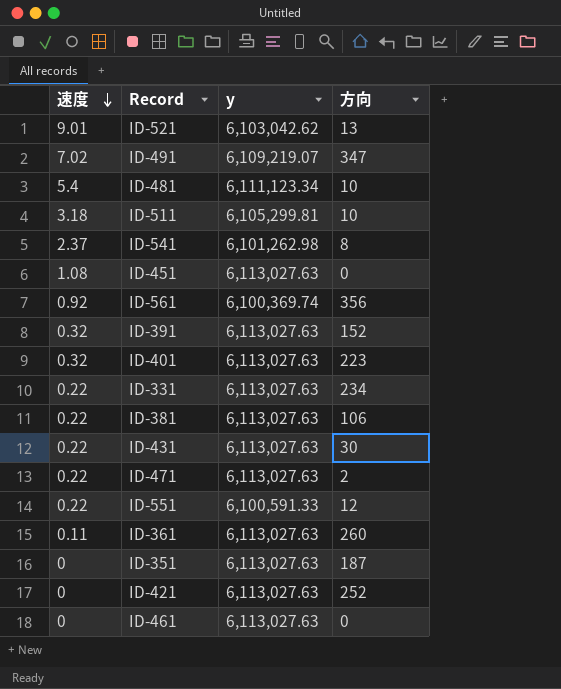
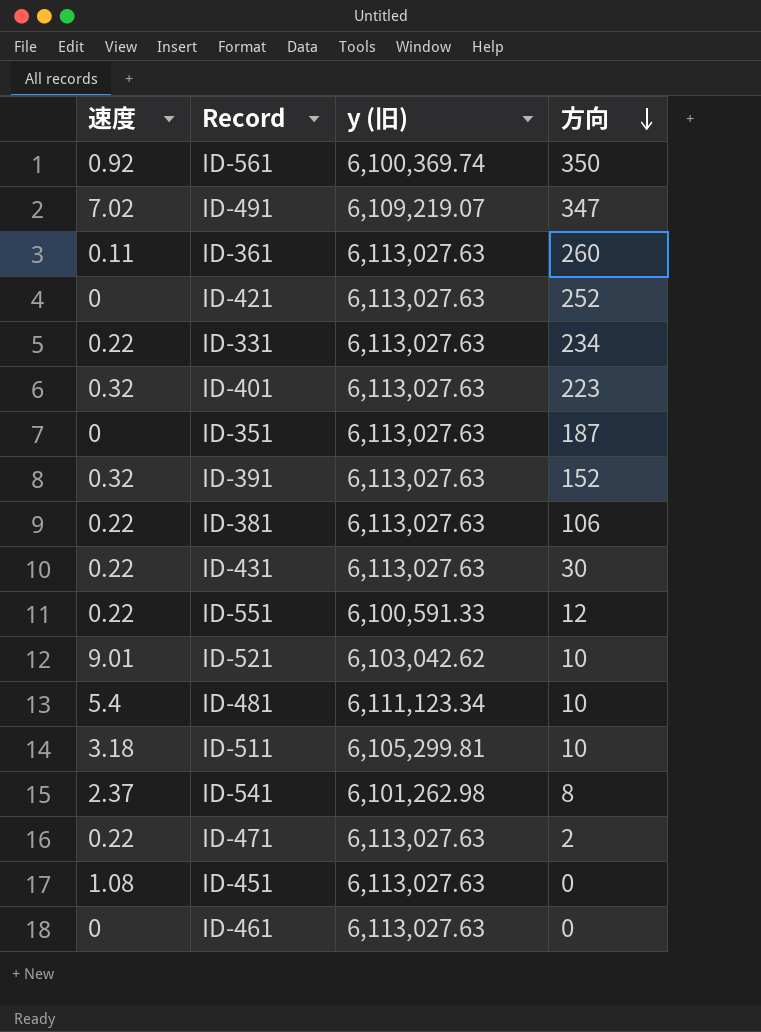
row order: 速度 descending -> 方向 descending
column name: y -> y (旧)
ID-561 | 方向: 356 -> 350
ID-521 | 方向: 13 -> 10

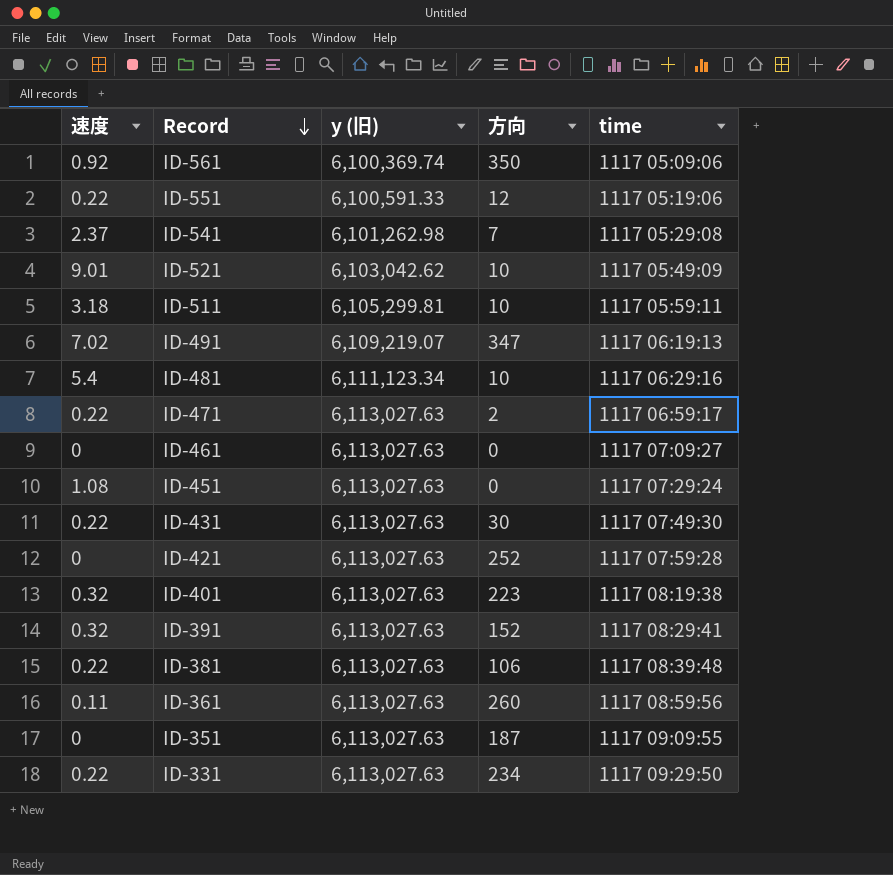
row order: 方向 descending -> Record descending
column time | position: none -> 5
ID-541 | 方向: 8 -> 7

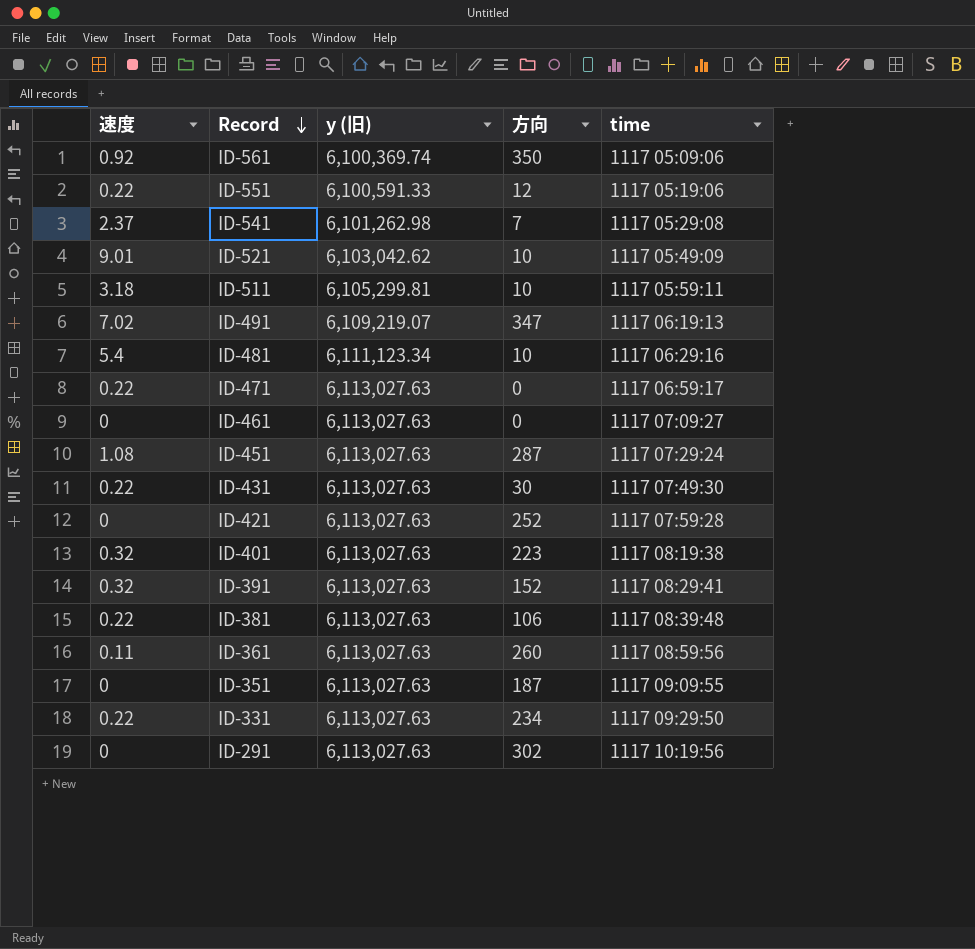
ID-471 | 方向: 2 -> 0
ID-451 | 方向: 0 -> 287
row ID-291: none -> 0 | 6,113,027.63 | 302 | 1117 10:19:56

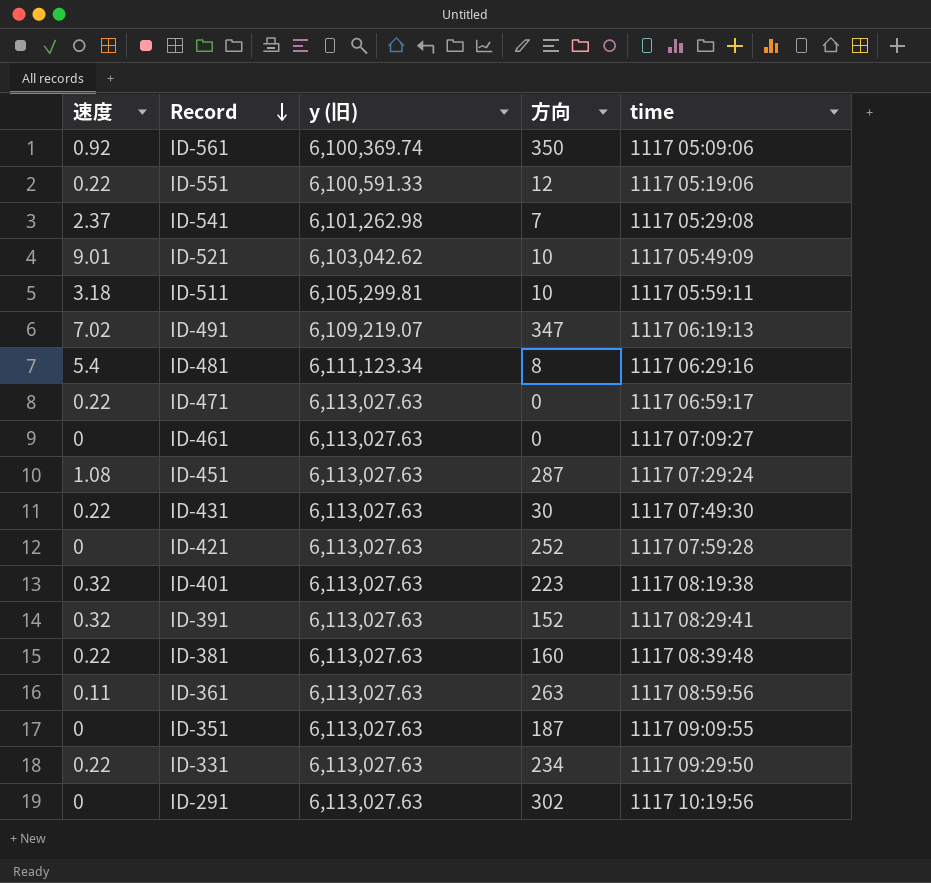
ID-481 | 方向: 10 -> 8
ID-381 | 方向: 106 -> 160
ID-361 | 方向: 260 -> 263

